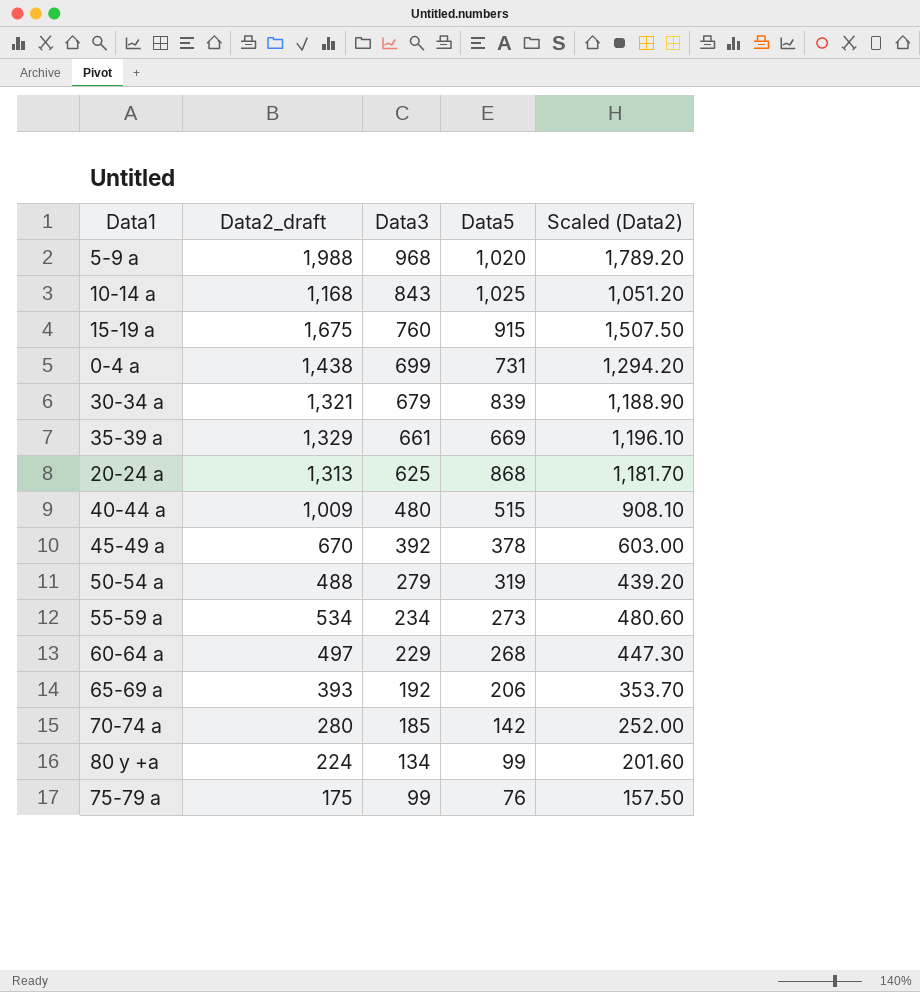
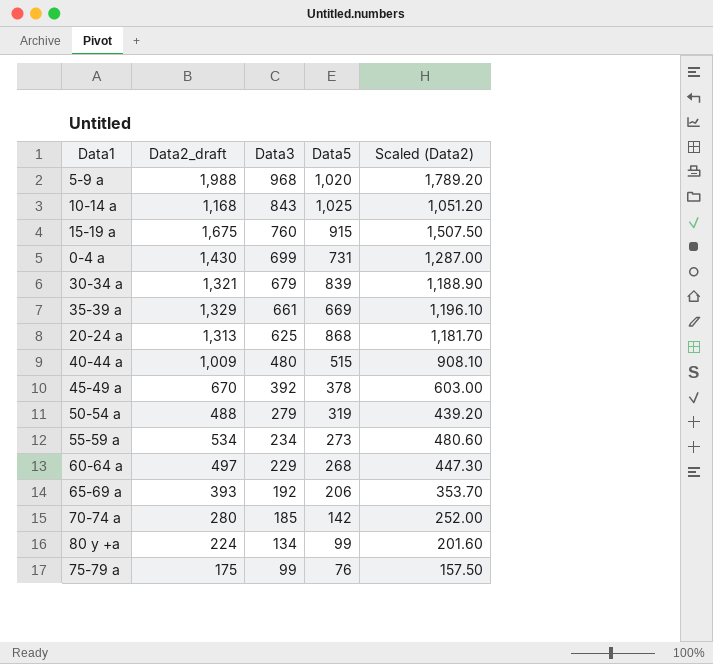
0-4 a | Data2_draft: 1,438 -> 1,430
0-4 a | Scaled (Data2): 1,294.20 -> 1,287.00

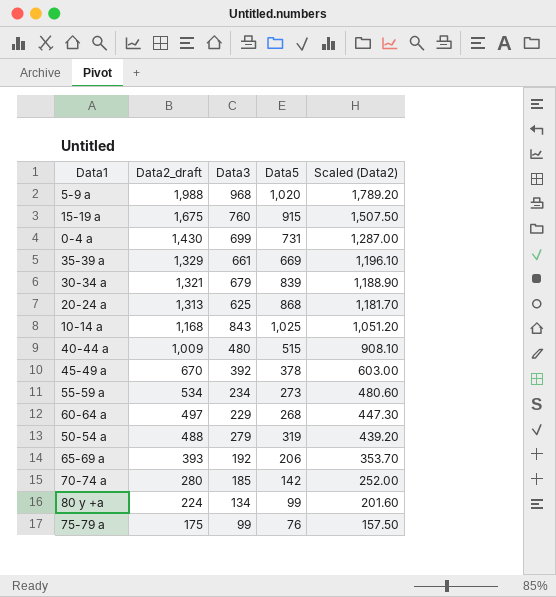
row order: Data3 descending -> Data2_draft descending

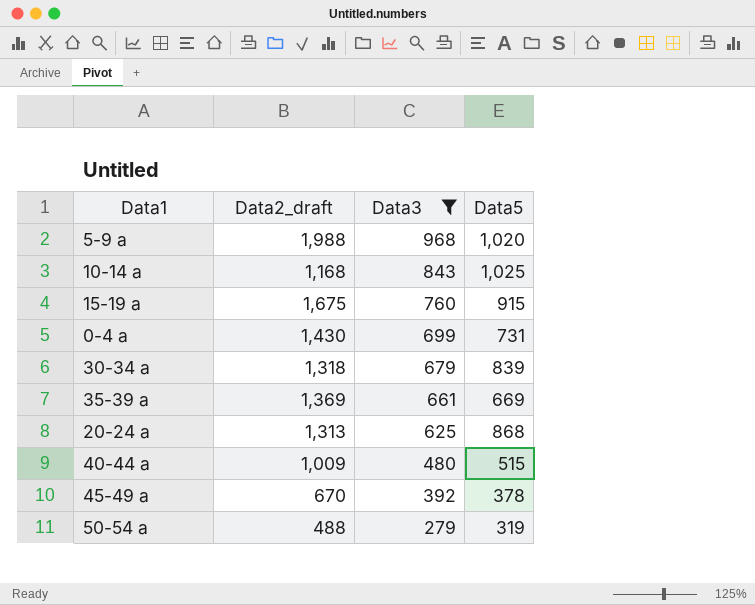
filter: none -> Data3 >= 279
row order: Data2_draft descending -> Data3 descending
column Scaled (Data2) | formula: [Data2_draft] * 0.9 -> none
30-34 a | Data2_draft: 1,321 -> 1,318
35-39 a | Data2_draft: 1,329 -> 1,369

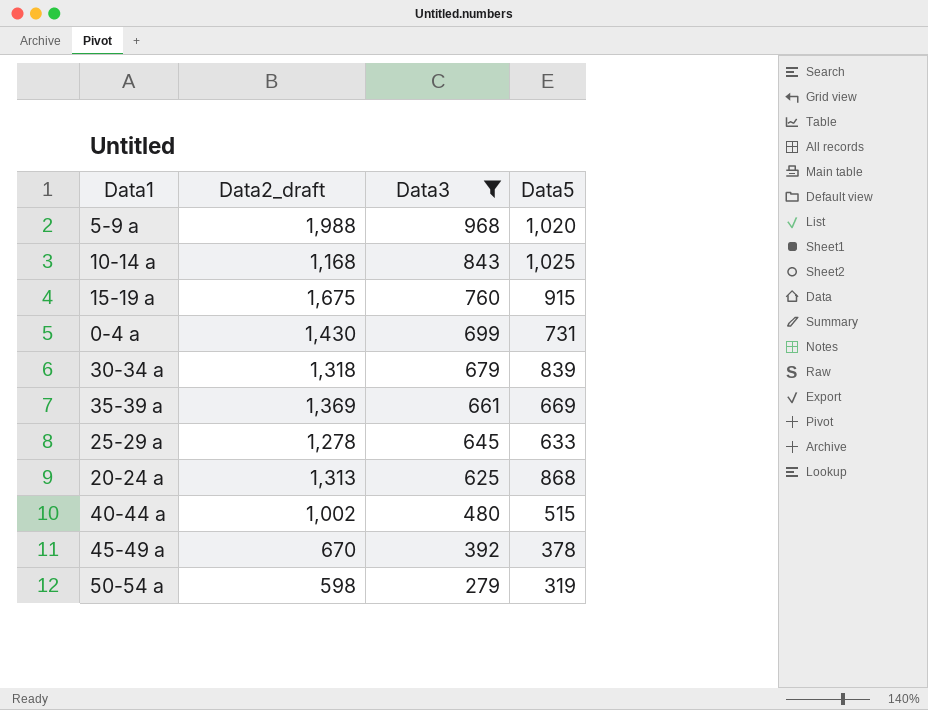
row 25-29 a: none -> 1,278 | 645 | 633
40-44 a | Data2_draft: 1,009 -> 1,002
50-54 a | Data2_draft: 488 -> 598

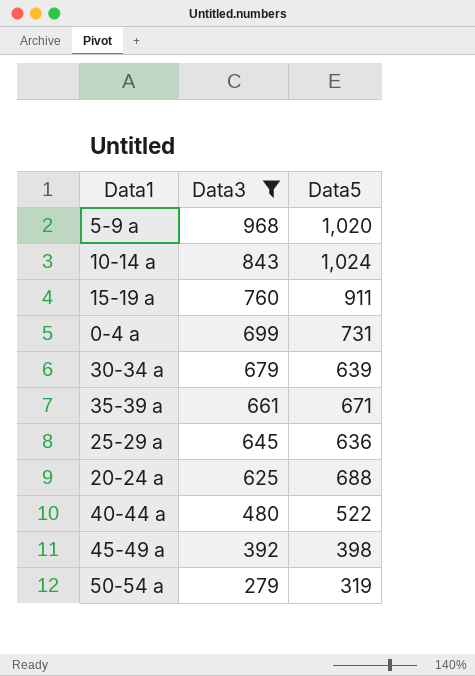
column Data2_draft | position: 2 -> none
10-14 a | Data5: 1,025 -> 1,024
15-19 a | Data5: 915 -> 911
30-34 a | Data5: 839 -> 639
35-39 a | Data5: 669 -> 671
25-29 a | Data5: 633 -> 636
20-24 a | Data5: 868 -> 688
40-44 a | Data5: 515 -> 522
45-49 a | Data5: 378 -> 398

